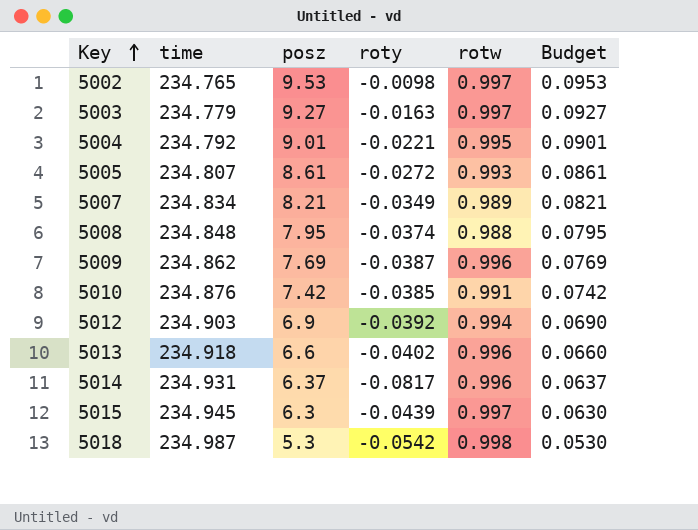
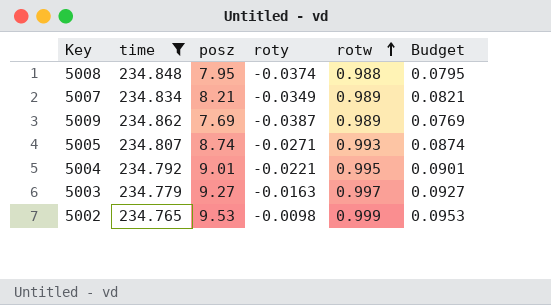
filter: none -> time <= 234.862
row order: Key ascending -> rotw ascending
5009 | rotw: 0.996 -> 0.989
5005 | posz: 8.61 -> 8.74
5005 | roty: -0.0272 -> -0.0271
5005 | Budget: 0.0861 -> 0.0874
5002 | rotw: 0.997 -> 0.999

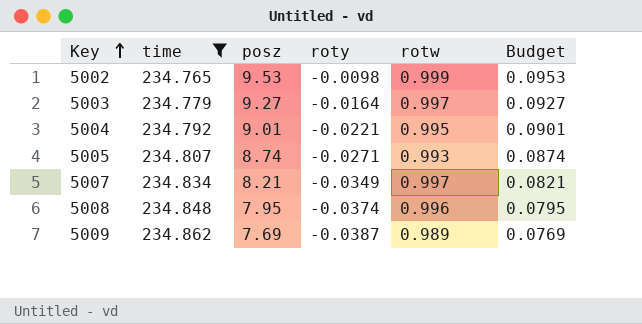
row order: rotw ascending -> Key ascending
5003 | roty: -0.0163 -> -0.0164
5007 | rotw: 0.989 -> 0.997
5008 | rotw: 0.988 -> 0.996

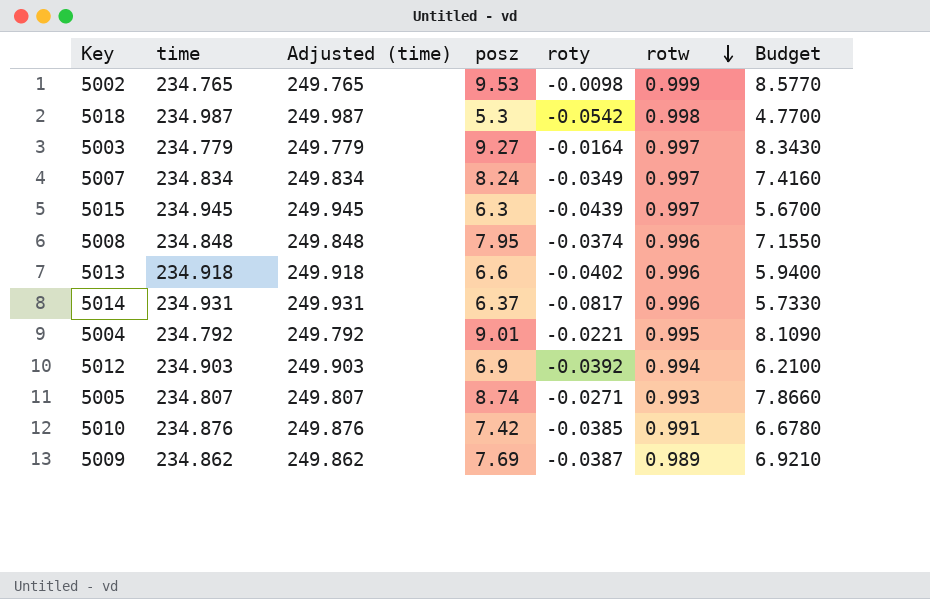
filter: time <= 234.862 -> none
row order: Key ascending -> rotw descending
column Adjusted (time) | formula: none -> [time] + 15
column Budget | formula: [posz] * 0.01 -> [posz] * 0.9
5007 | posz: 8.21 -> 8.24

